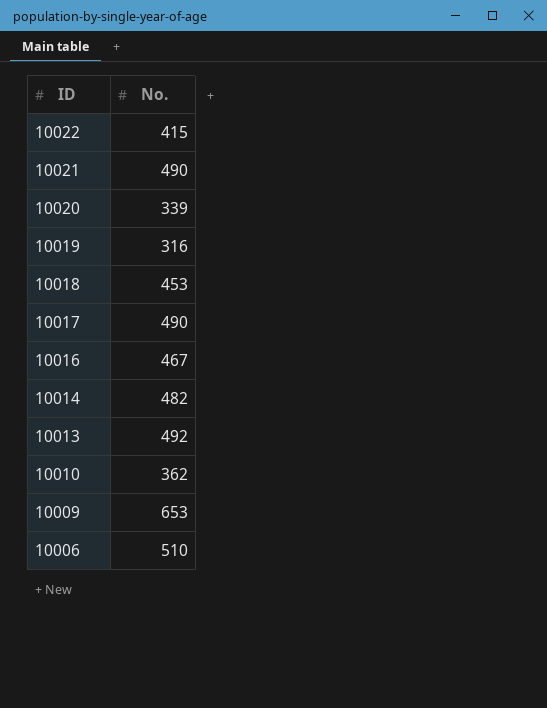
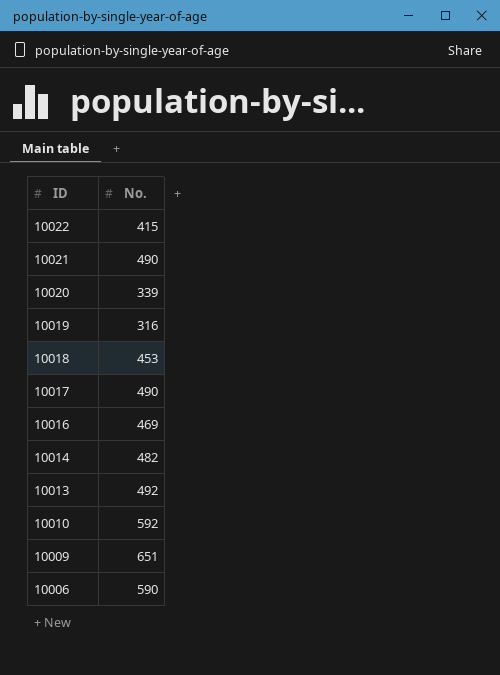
10016 | No.: 467 -> 469
10010 | No.: 362 -> 592
10009 | No.: 653 -> 651
10006 | No.: 510 -> 590

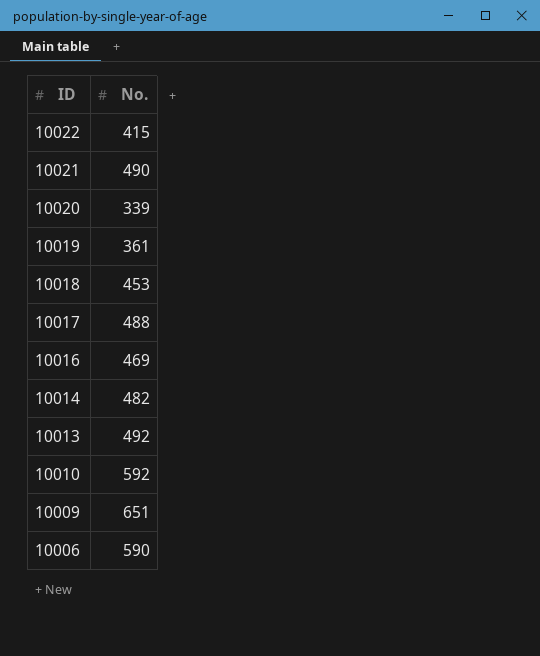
10019 | No.: 316 -> 361
10017 | No.: 490 -> 488

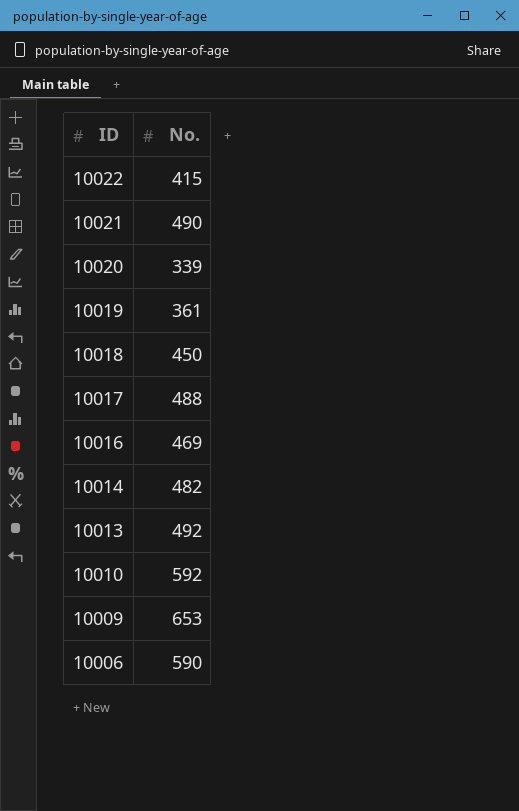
10018 | No.: 453 -> 450
10009 | No.: 651 -> 653

